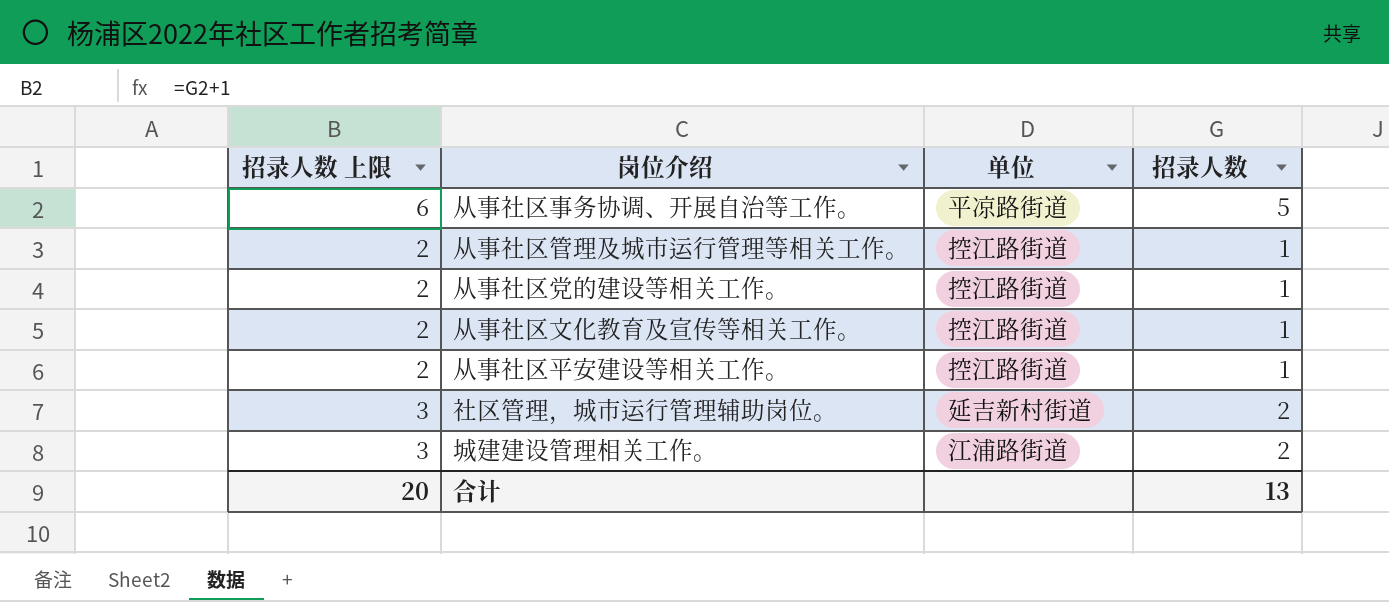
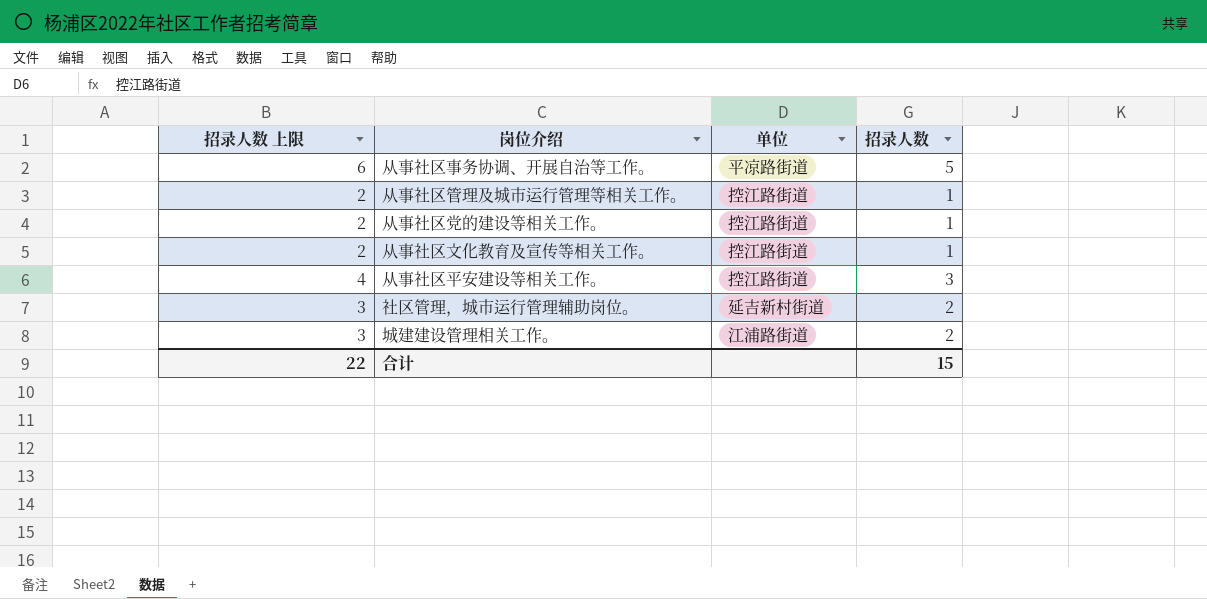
从事社区平安建设等相关工作。 | 招录人数 上限: 2 -> 4
从事社区平安建设等相关工作。 | 招录人数: 1 -> 3
合计 | 招录人数 上限: 20 -> 22
合计 | 招录人数: 13 -> 15

